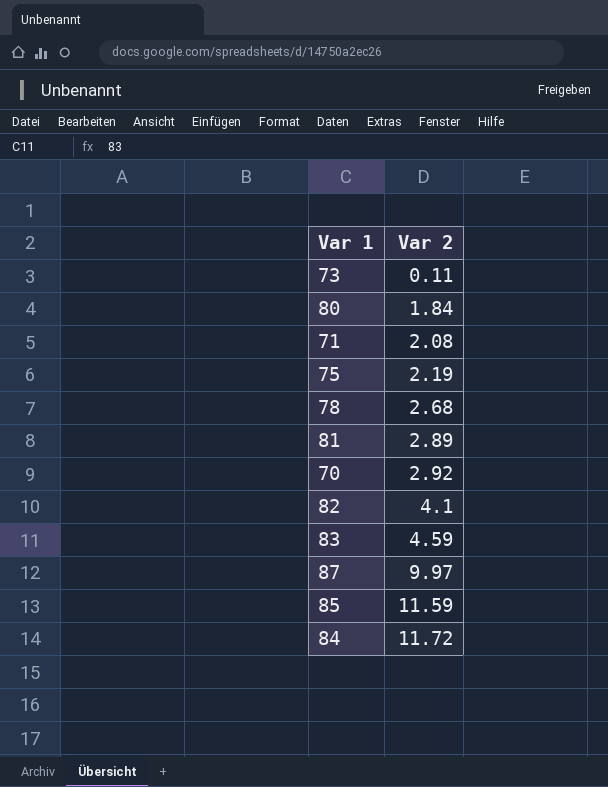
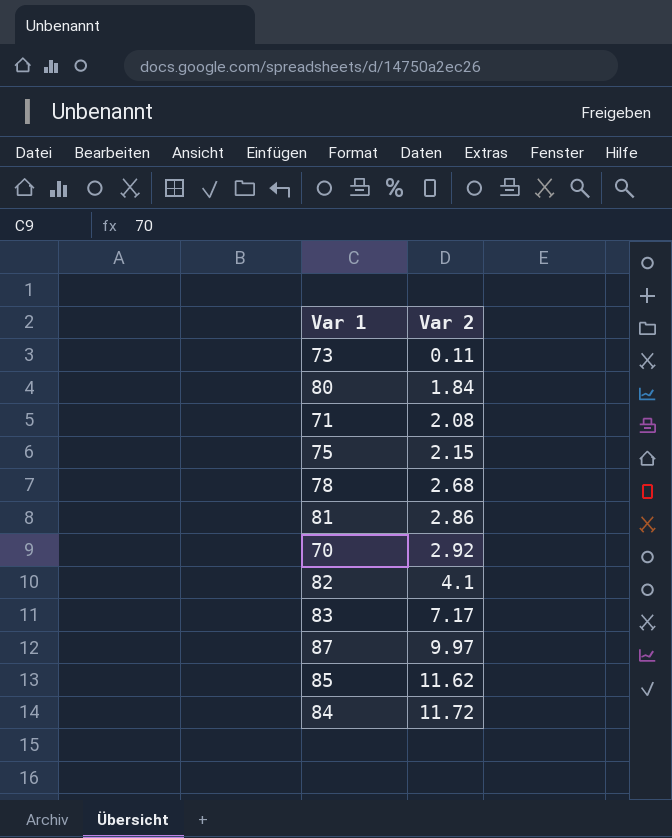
75 | Var 2: 2.19 -> 2.15
81 | Var 2: 2.89 -> 2.86
83 | Var 2: 4.59 -> 7.17
85 | Var 2: 11.59 -> 11.62

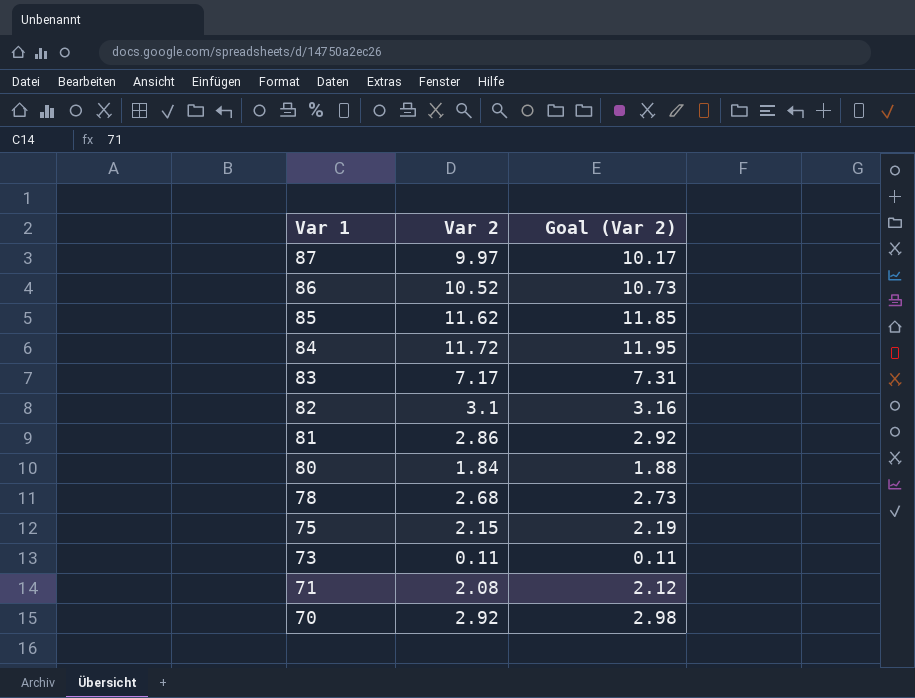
row order: Var 2 ascending -> Var 1 descending
column Goal (Var 2) | formula: none -> [Var 2] * 1.02
row 86: none -> 10.52 | 10.73
82 | Var 2: 4.1 -> 3.1

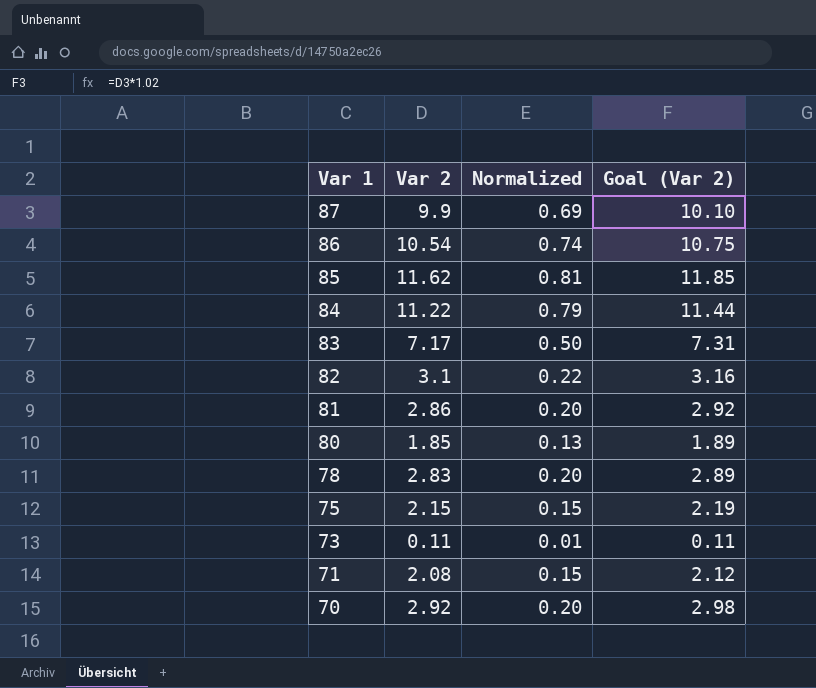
column Normalized | formula: none -> [Var 2] * 0.07
87 | Var 2: 9.97 -> 9.9
87 | Goal (Var 2): 10.17 -> 10.10
86 | Var 2: 10.52 -> 10.54
86 | Goal (Var 2): 10.73 -> 10.75
84 | Var 2: 11.72 -> 11.22
84 | Goal (Var 2): 11.95 -> 11.44
80 | Var 2: 1.84 -> 1.85
80 | Goal (Var 2): 1.88 -> 1.89
78 | Var 2: 2.68 -> 2.83
78 | Goal (Var 2): 2.73 -> 2.89

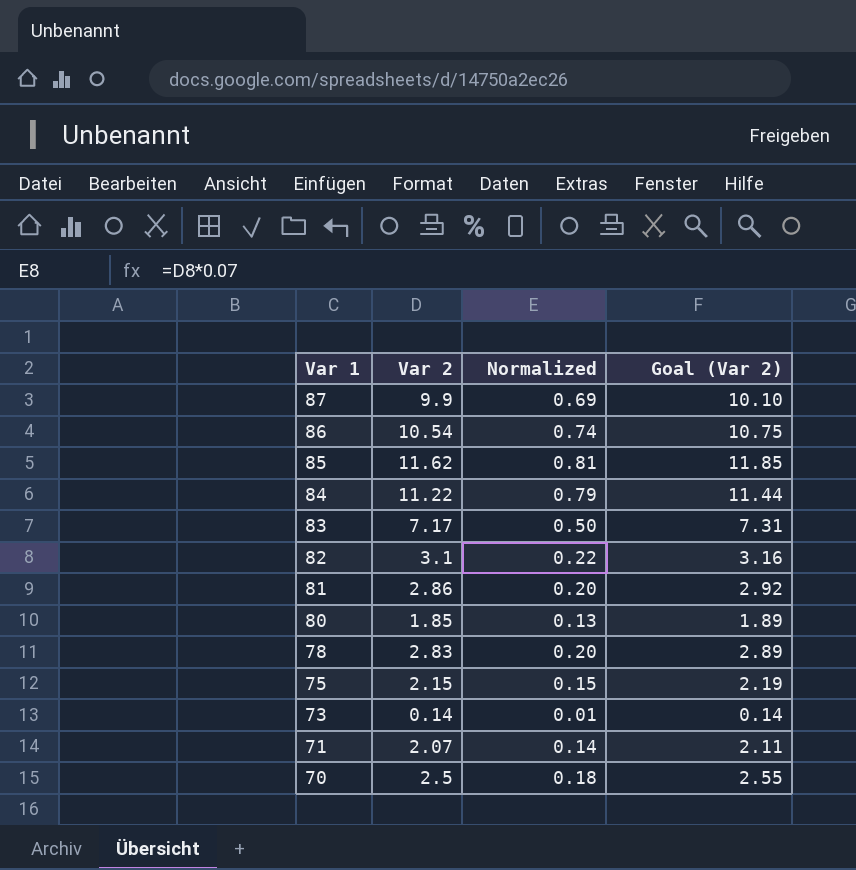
73 | Var 2: 0.11 -> 0.14
73 | Goal (Var 2): 0.11 -> 0.14
71 | Var 2: 2.08 -> 2.07
71 | Normalized: 0.15 -> 0.14
71 | Goal (Var 2): 2.12 -> 2.11
70 | Var 2: 2.92 -> 2.5
70 | Normalized: 0.20 -> 0.18
70 | Goal (Var 2): 2.98 -> 2.55

